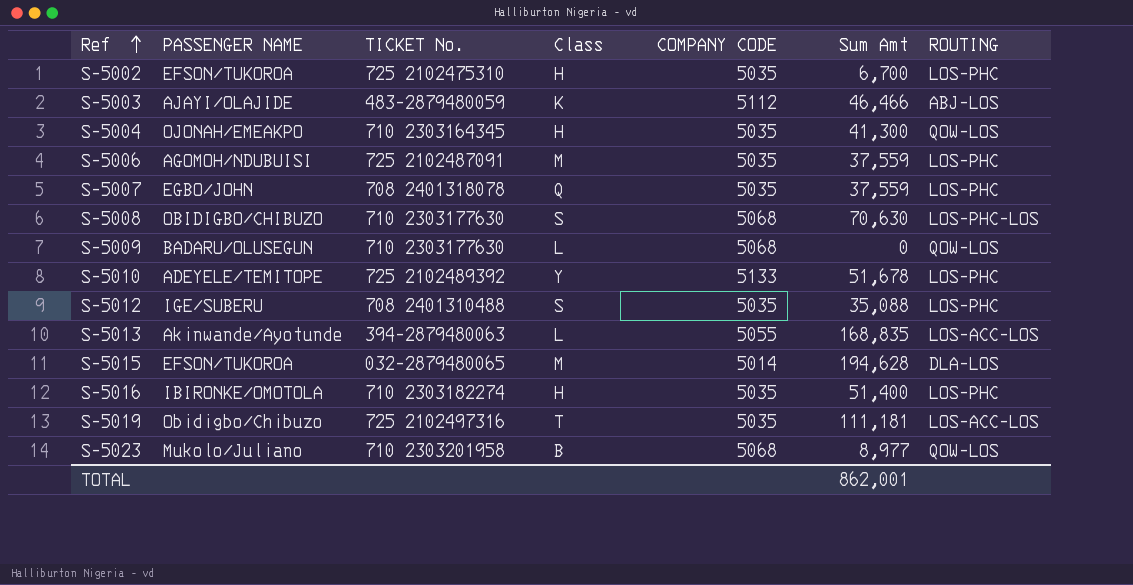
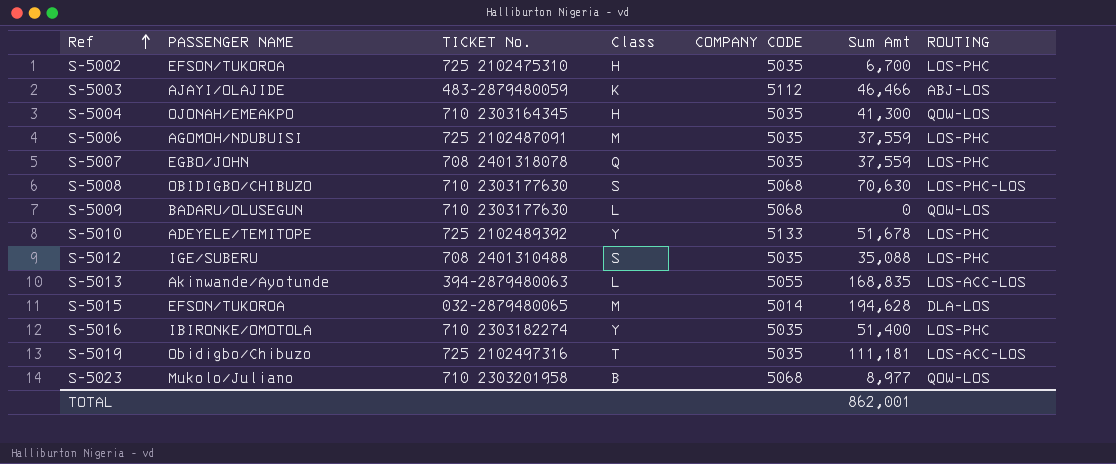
S-5016 | Class: H -> Y

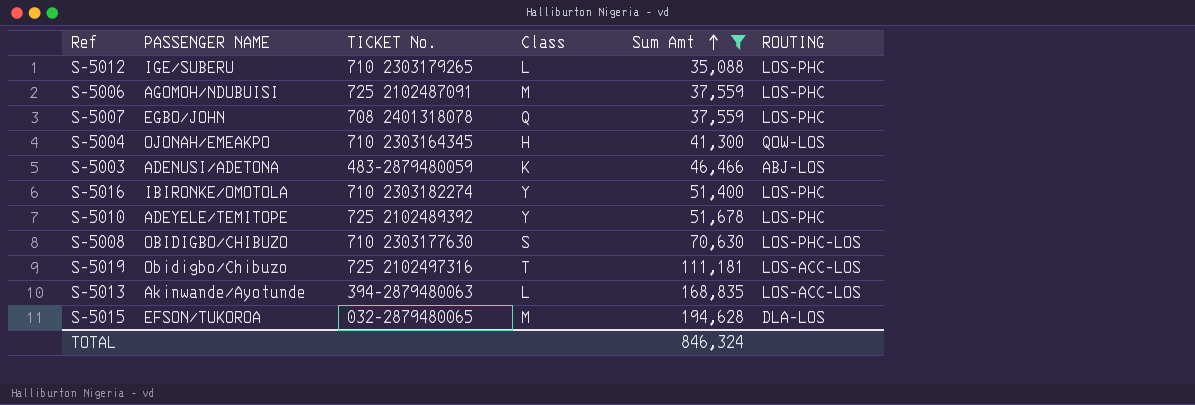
filter: none -> Sum Amt >= 35,088
row order: Ref ascending -> Sum Amt ascending
column COMPANY CODE | position: 5 -> none
S-5012 | TICKET No.: 708 2401310488 -> 710 2303179265
S-5012 | Class: S -> L
S-5003 | PASSENGER NAME: AJAYI/OLAJIDE -> ADENUSI/ADETONA
TOTAL | Sum Amt: 862,001 -> 846,324

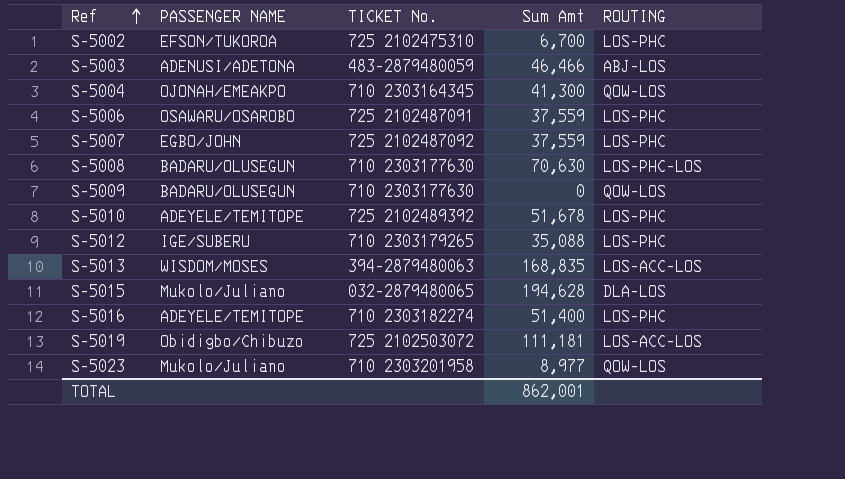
filter: Sum Amt >= 35,088 -> none
row order: Sum Amt ascending -> Ref ascending
column Class | position: 4 -> none
S-5006 | PASSENGER NAME: AGOMOH/NDUBUISI -> OSAWARU/OSAROBO
S-5007 | TICKET No.: 708 2401318078 -> 725 2102487092
S-5008 | PASSENGER NAME: OBIDIGBO/CHIBUZO -> BADARU/OLUSEGUN
S-5013 | PASSENGER NAME: Akinwande/Ayotunde -> WISDOM/MOSES
S-5015 | PASSENGER NAME: EFSON/TUKOROA -> Mukolo/Juliano
S-5016 | PASSENGER NAME: IBIRONKE/OMOTOLA -> ADEYELE/TEMITOPE
S-5019 | TICKET No.: 725 2102497316 -> 725 2102503072
TOTAL | Sum Amt: 846,324 -> 862,001

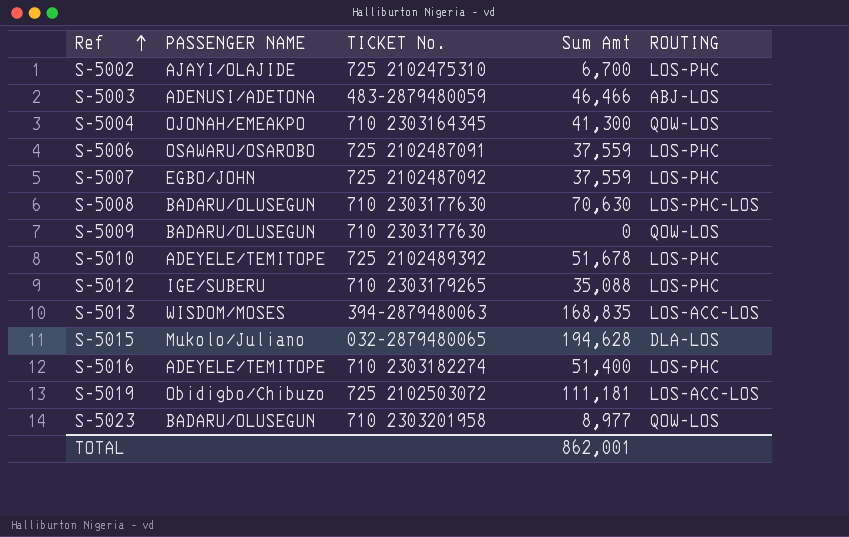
S-5002 | PASSENGER NAME: EFSON/TUKOROA -> AJAYI/OLAJIDE
S-5023 | PASSENGER NAME: Mukolo/Juliano -> BADARU/OLUSEGUN

